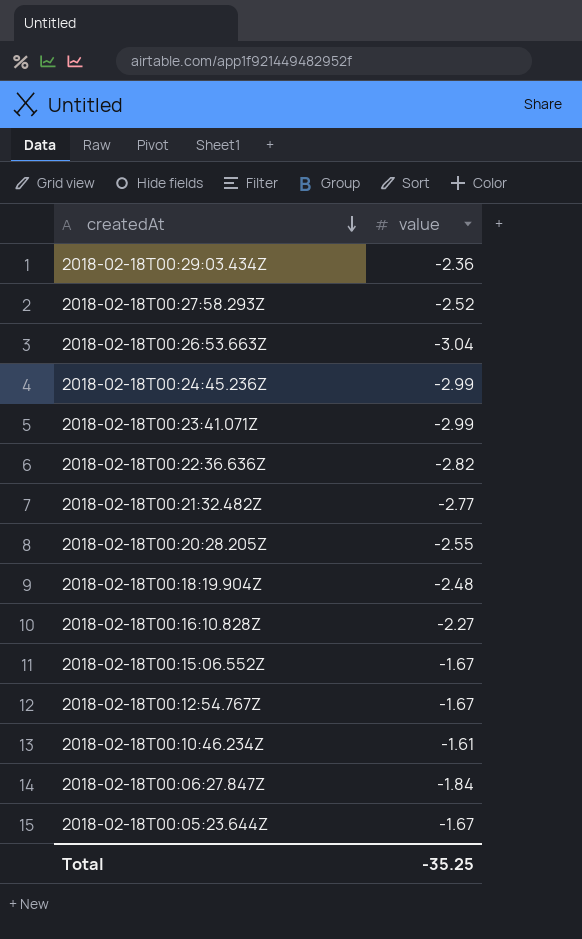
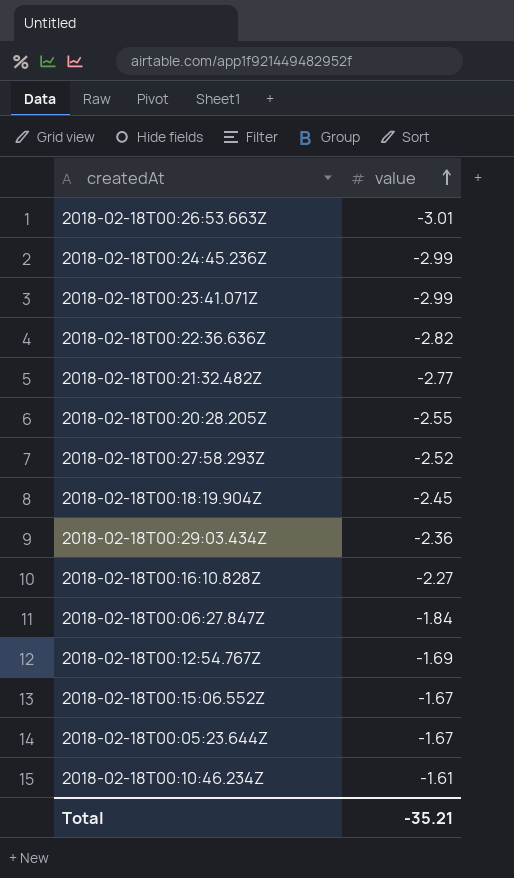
row order: createdAt descending -> value ascending
2018-02-18T00:26:53.663Z | value: -3.04 -> -3.01
2018-02-18T00:18:19.904Z | value: -2.48 -> -2.45
2018-02-18T00:12:54.767Z | value: -1.67 -> -1.69
Total | value: -35.25 -> -35.21

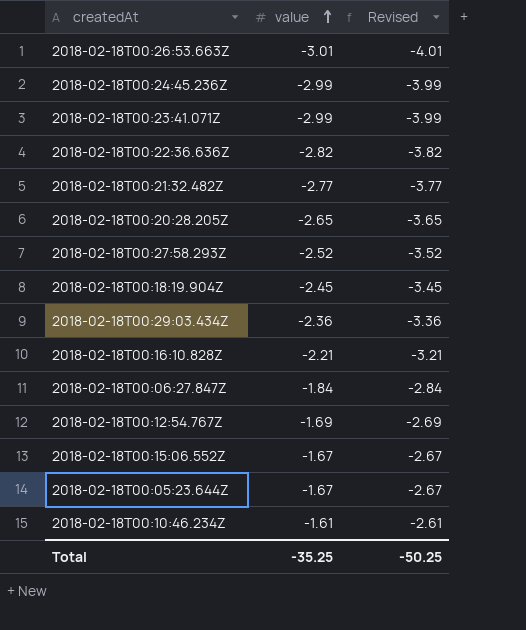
column Revised | formula: none -> [value] - 1
2018-02-18T00:20:28.205Z | value: -2.55 -> -2.65
2018-02-18T00:16:10.828Z | value: -2.27 -> -2.21
Total | value: -35.21 -> -35.25

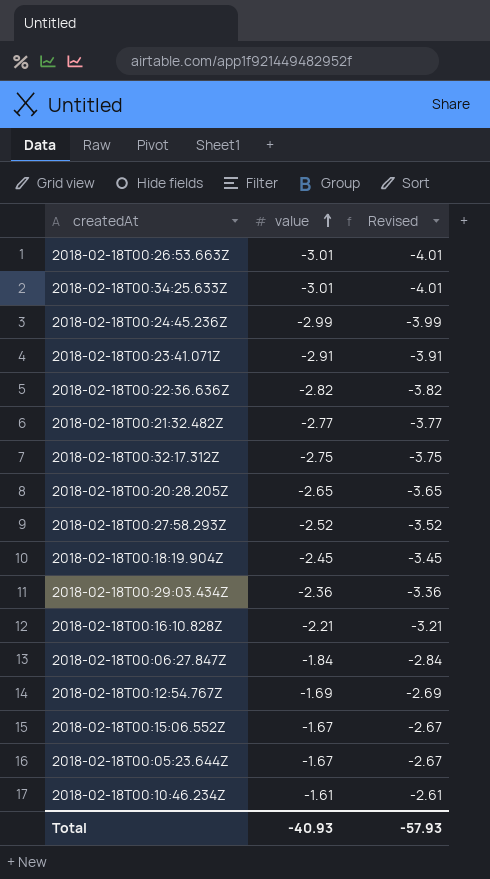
row 2018-02-18T00:34:25.633Z: none -> -3.01 | -4.01
2018-02-18T00:23:41.071Z | value: -2.99 -> -2.91
2018-02-18T00:23:41.071Z | Revised: -3.99 -> -3.91
row 2018-02-18T00:32:17.312Z: none -> -2.75 | -3.75
Total | value: -35.25 -> -40.93
Total | Revised: -50.25 -> -57.93

